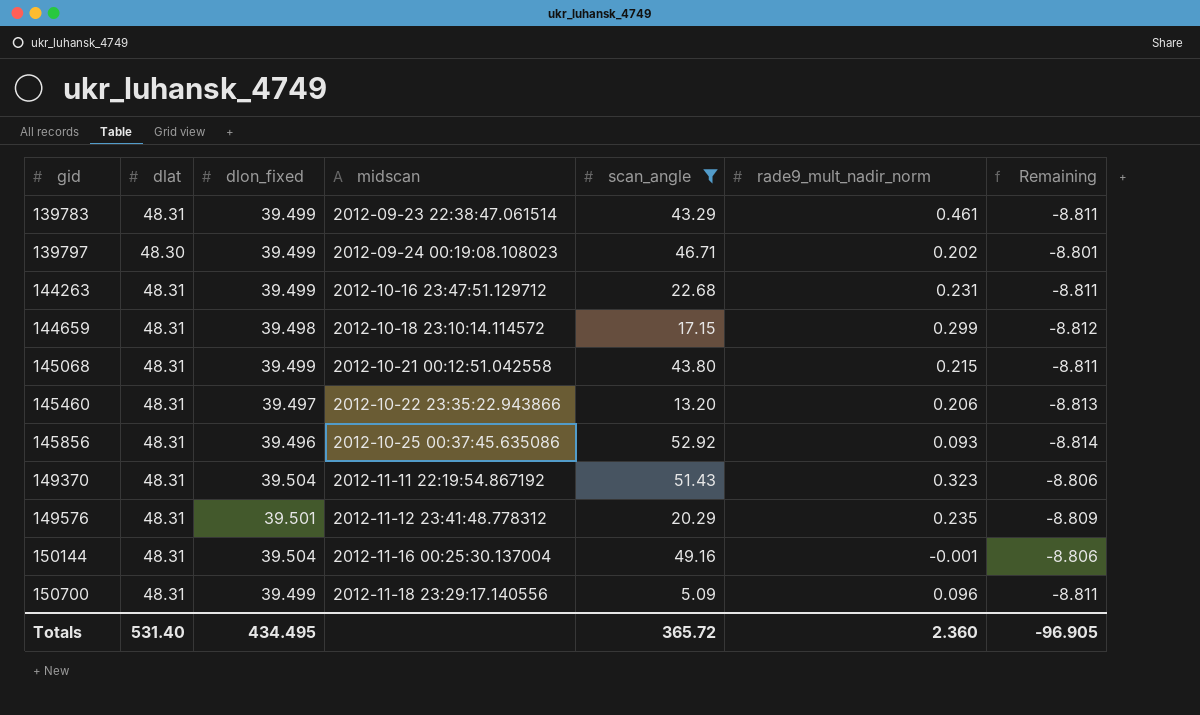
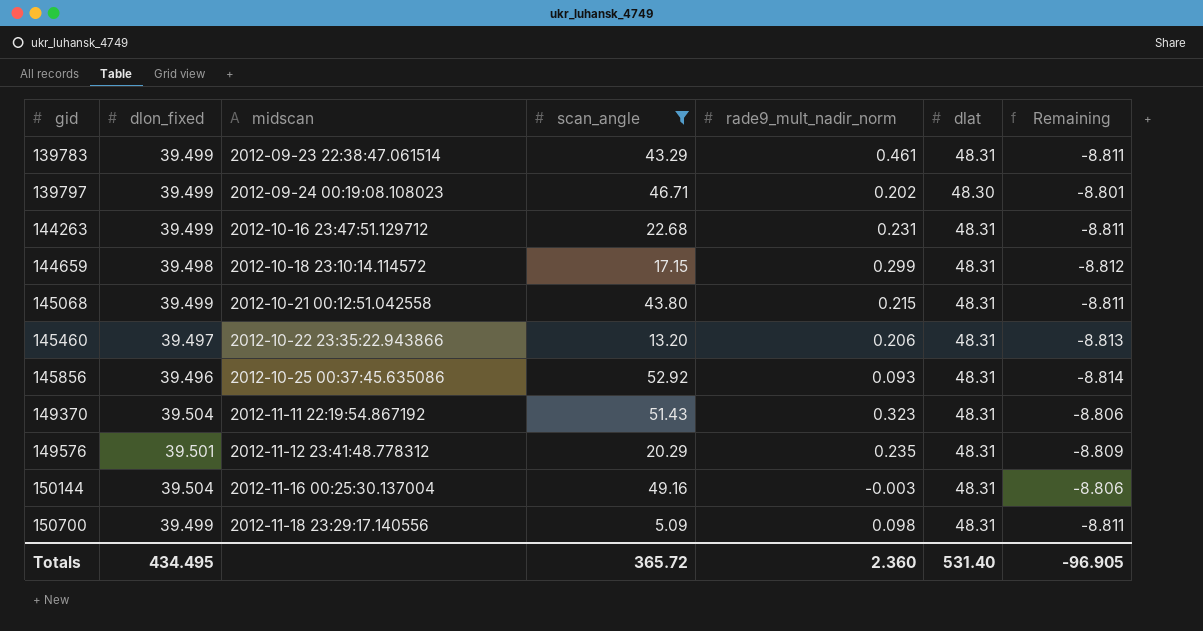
column dlat | position: 2 -> 6
150144 | rade9_mult_nadir_norm: -0.001 -> -0.003
150700 | rade9_mult_nadir_norm: 0.096 -> 0.098

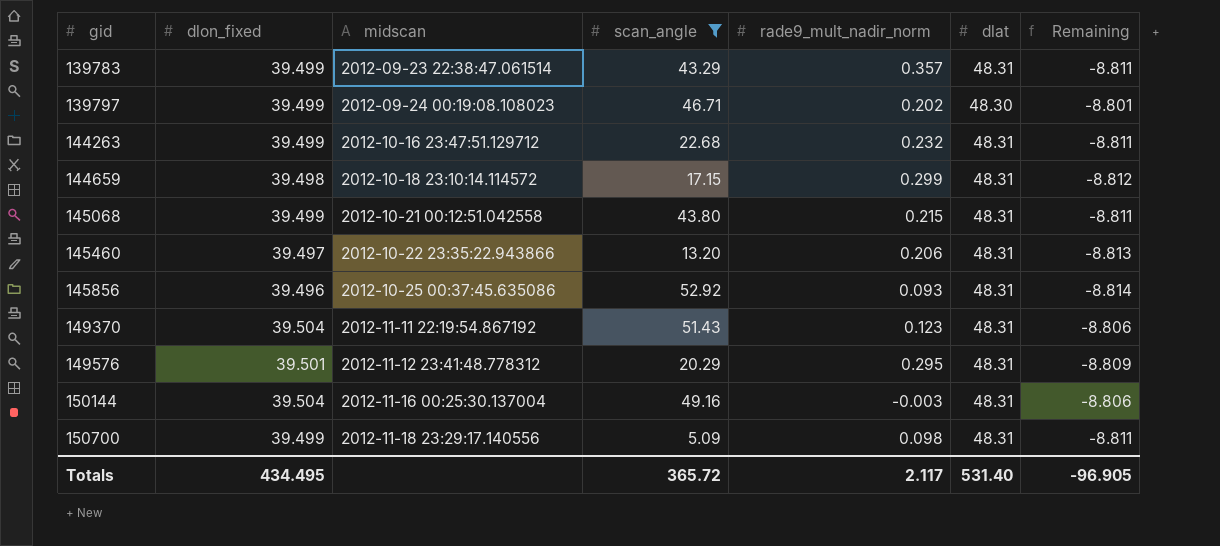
139783 | rade9_mult_nadir_norm: 0.461 -> 0.357
144263 | rade9_mult_nadir_norm: 0.231 -> 0.232
149370 | rade9_mult_nadir_norm: 0.323 -> 0.123
149576 | rade9_mult_nadir_norm: 0.235 -> 0.295
Totals | rade9_mult_nadir_norm: 2.360 -> 2.117

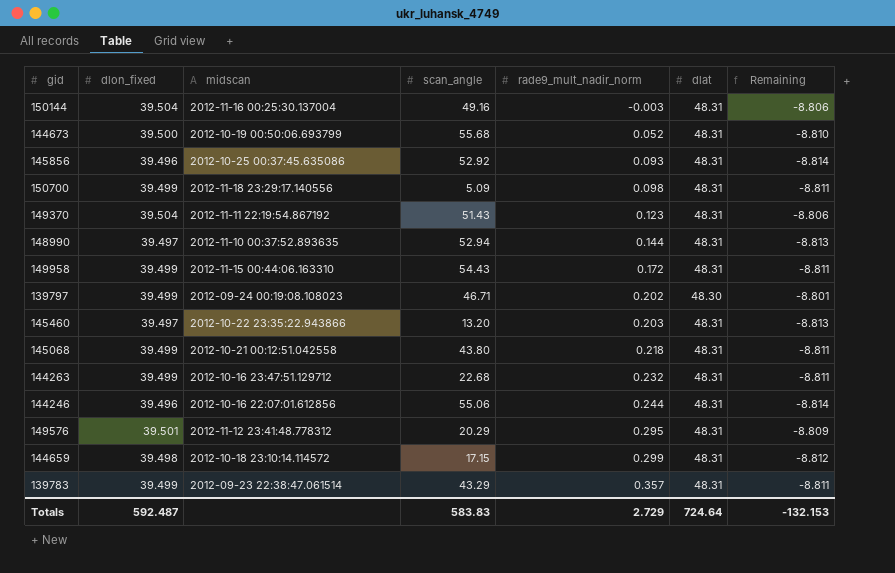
filter: scan_angle <= 52.92 -> none
row order: gid ascending -> rade9_mult_nadir_norm ascending
145460 | rade9_mult_nadir_norm: 0.206 -> 0.203
145068 | rade9_mult_nadir_norm: 0.215 -> 0.218
Totals | dlon_fixed: 434.495 -> 592.487
Totals | scan_angle: 365.72 -> 583.83
Totals | rade9_mult_nadir_norm: 2.117 -> 2.729
Totals | dlat: 531.40 -> 724.64
Totals | Remaining: -96.905 -> -132.153

